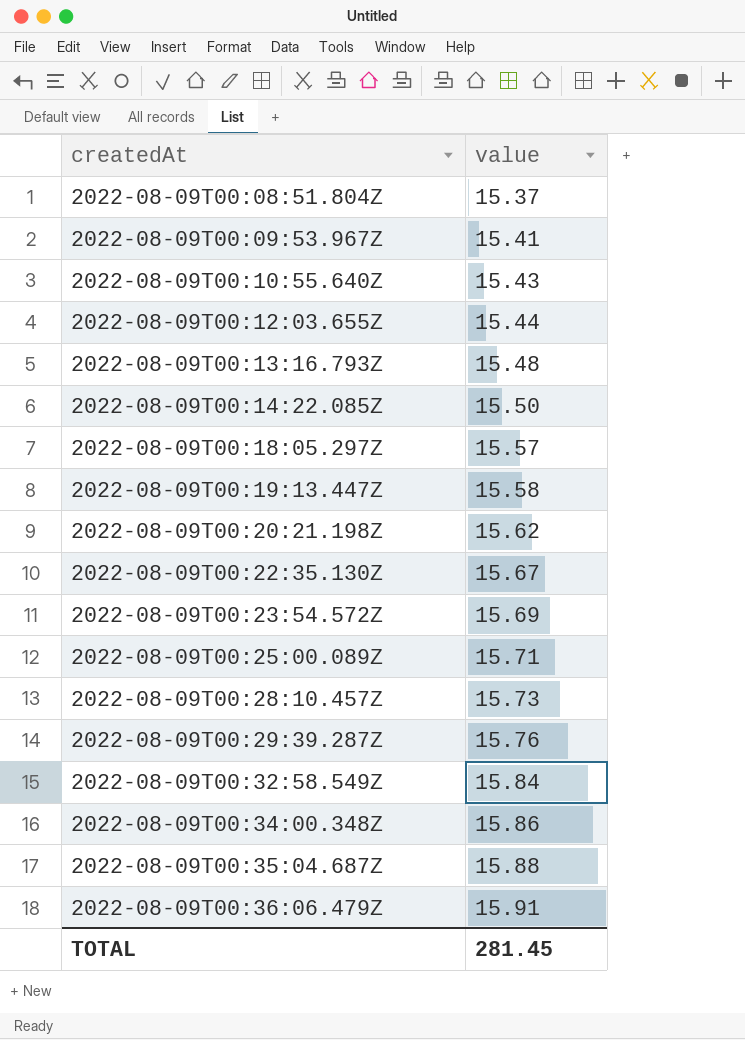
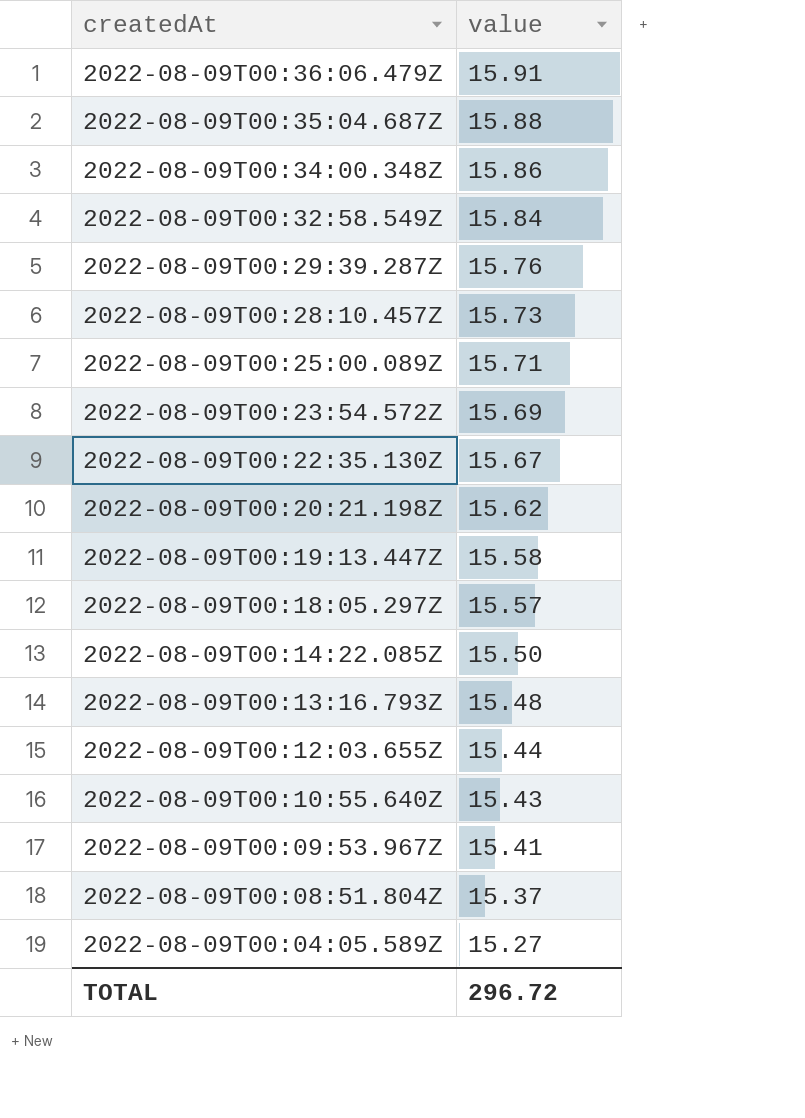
row order: createdAt ascending -> createdAt descending
row 2022-08-09T00:04:05.589Z: none -> 15.27
TOTAL | value: 281.45 -> 296.72

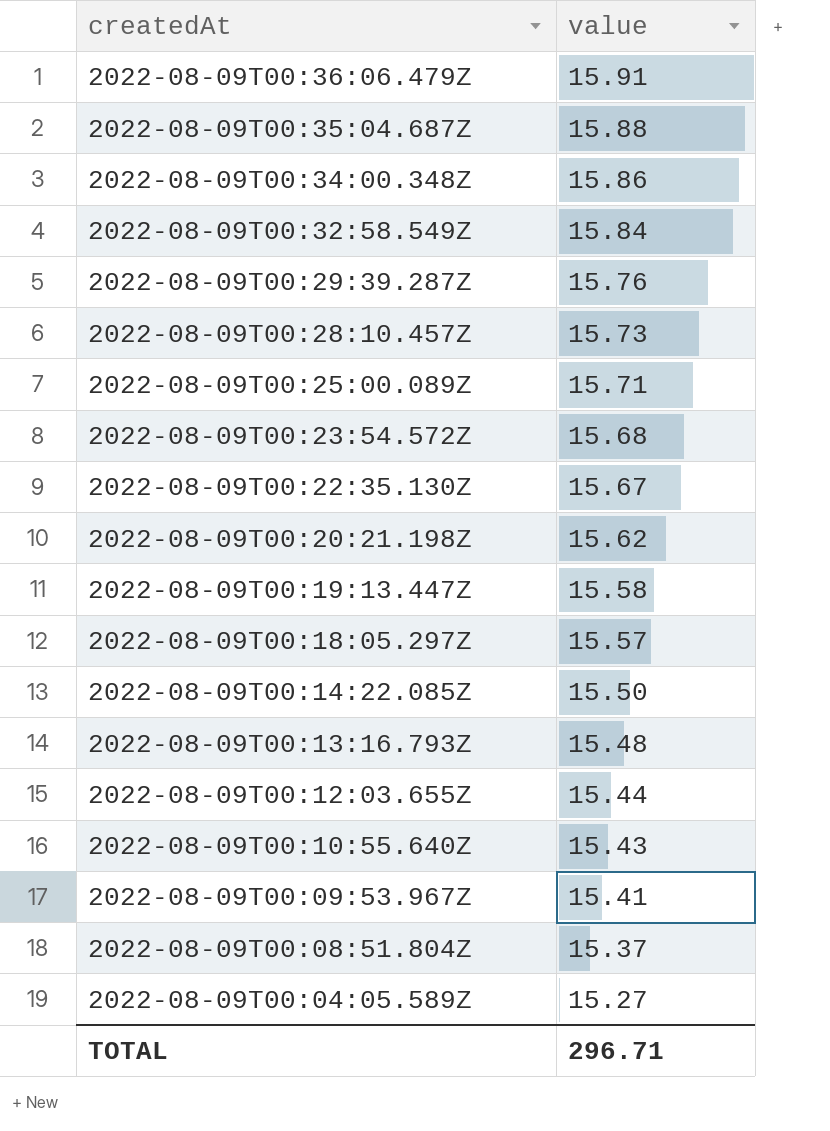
2022-08-09T00:23:54.572Z | value: 15.69 -> 15.68
TOTAL | value: 296.72 -> 296.71

